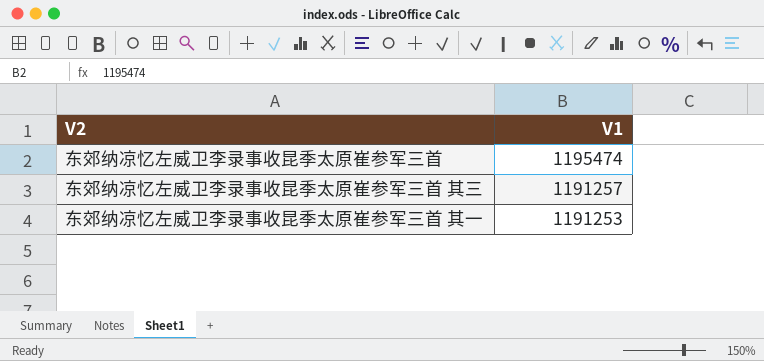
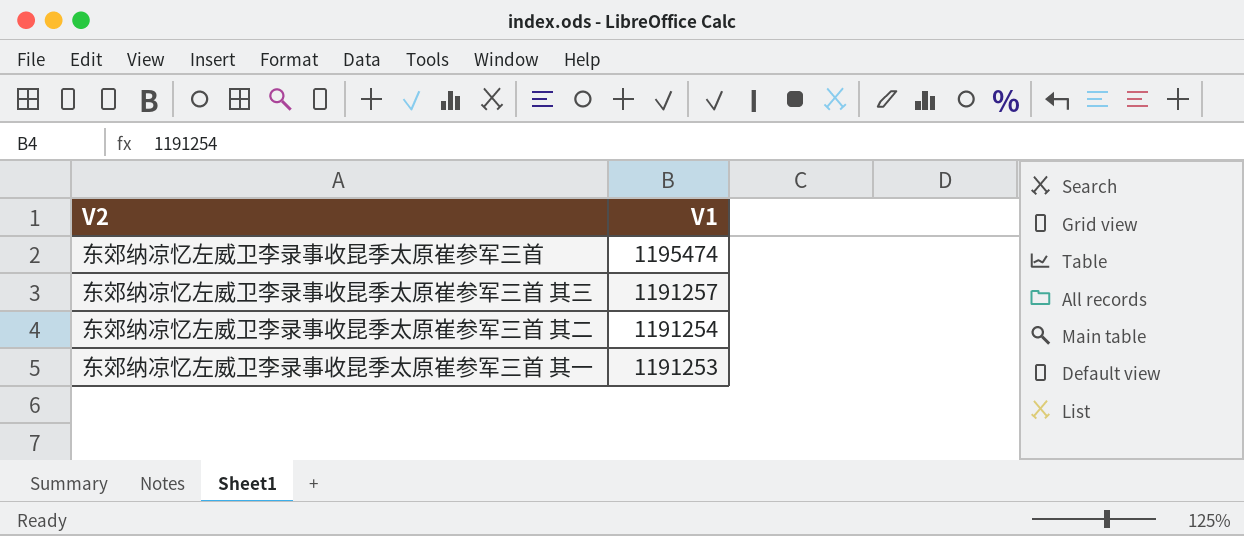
row 东郊纳凉忆左威卫李录事收昆季太原崔参军三首 其二: none -> 1191254

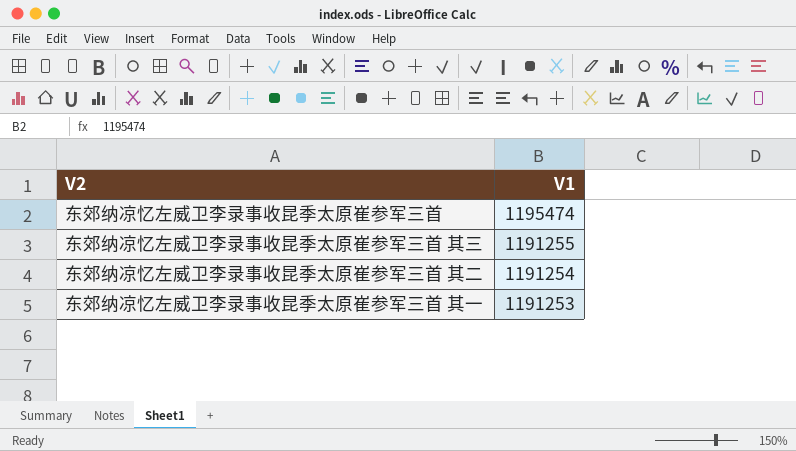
东郊纳凉忆左威卫李录事收昆季太原崔参军三首 其三 | V1: 1191257 -> 1191255

